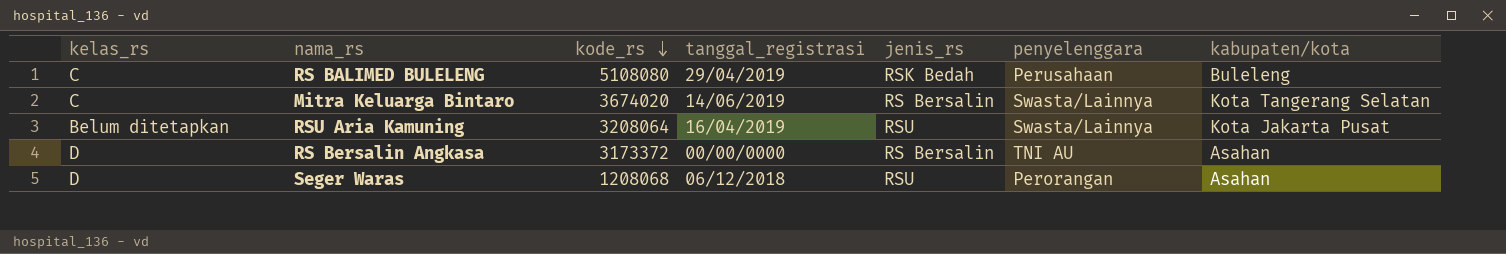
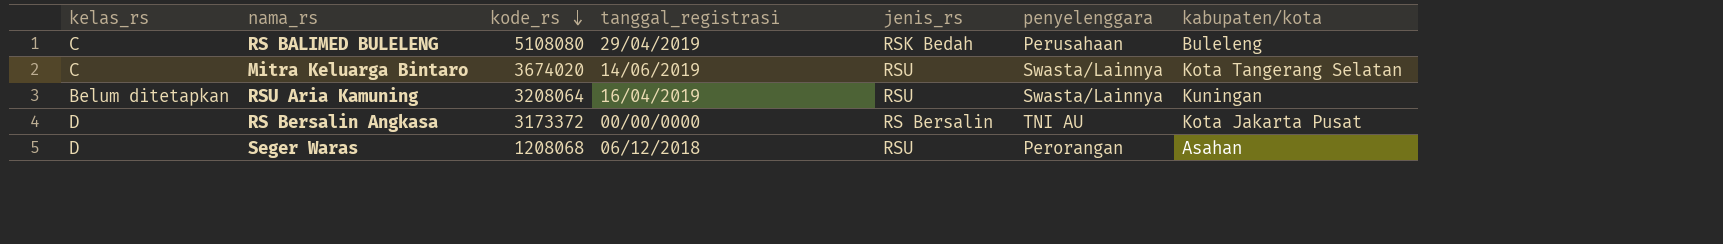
Mitra Keluarga Bintaro | jenis_rs: RS Bersalin -> RSU
RSU Aria Kamuning | kabupaten/kota: Kota Jakarta Pusat -> Kuningan
RS Bersalin Angkasa | kabupaten/kota: Asahan -> Kota Jakarta Pusat

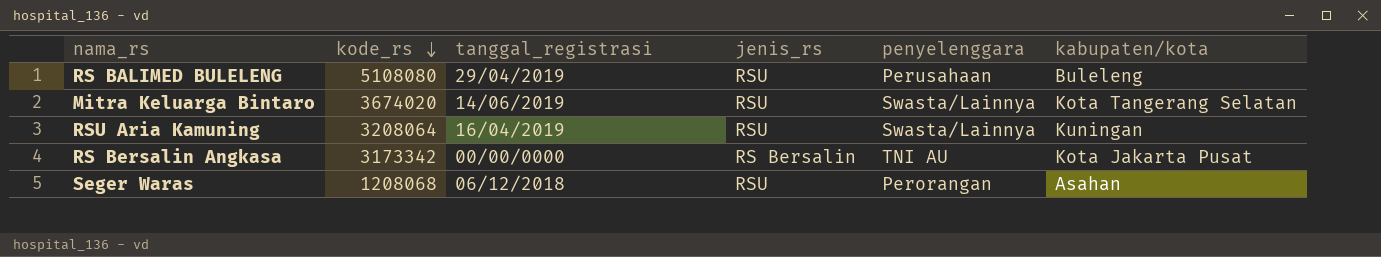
column kelas_rs | position: 1 -> none
RS BALIMED BULELENG | jenis_rs: RSK Bedah -> RSU
RS Bersalin Angkasa | kode_rs: 3173372 -> 3173342

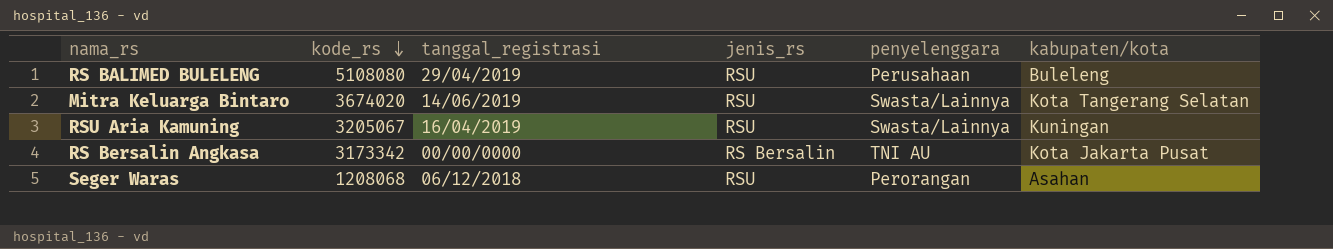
RSU Aria Kamuning | kode_rs: 3208064 -> 3205067

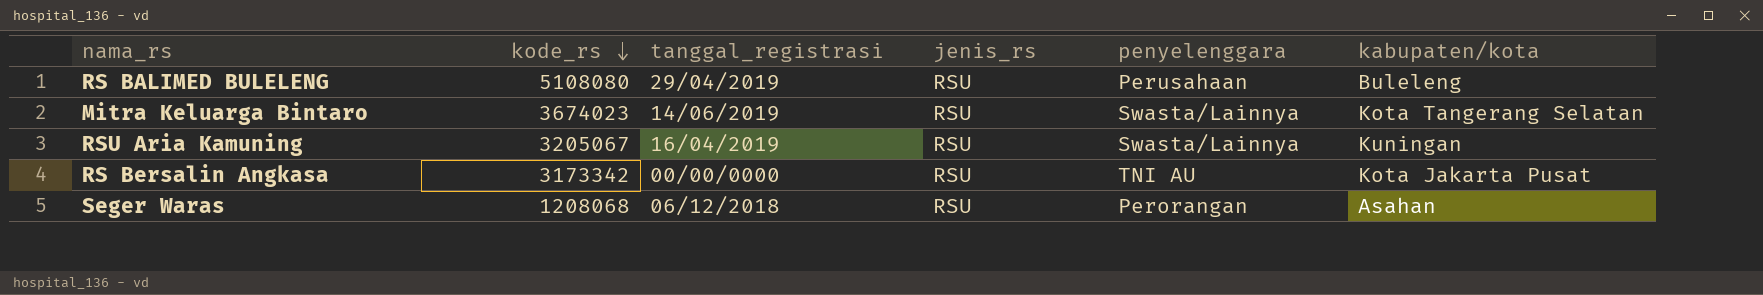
Mitra Keluarga Bintaro | kode_rs: 3674020 -> 3674023
RS Bersalin Angkasa | jenis_rs: RS Bersalin -> RSU

